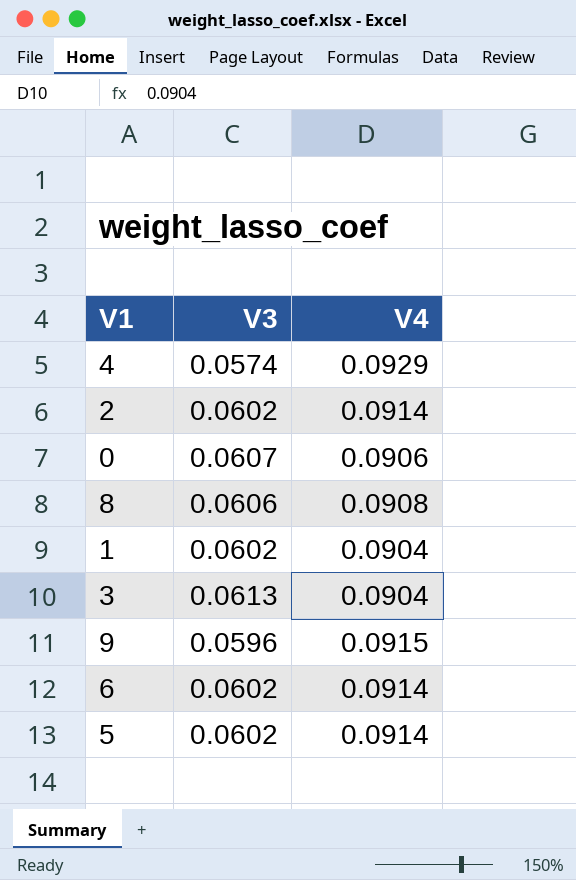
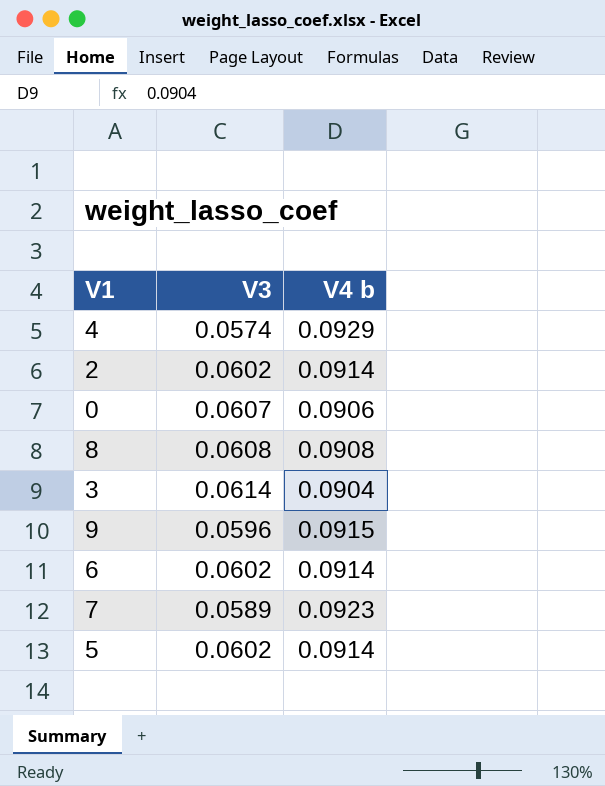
column name: V4 -> V4 b
row 1: 0.0602 | 0.0904 -> none
8 | V3: 0.0606 -> 0.0608
3 | V3: 0.0613 -> 0.0614
row 7: none -> 0.0589 | 0.0923

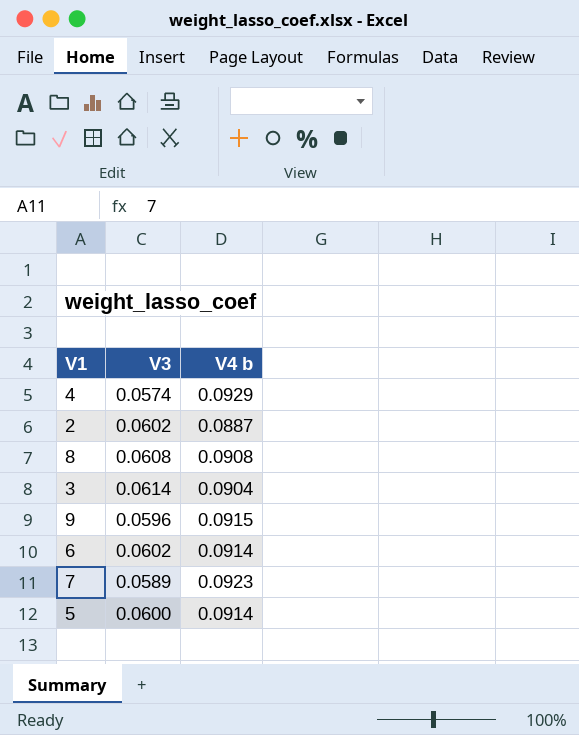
row 0: 0.0607 | 0.0906 -> none
2 | V4 b: 0.0914 -> 0.0887
5 | V3: 0.0602 -> 0.0600

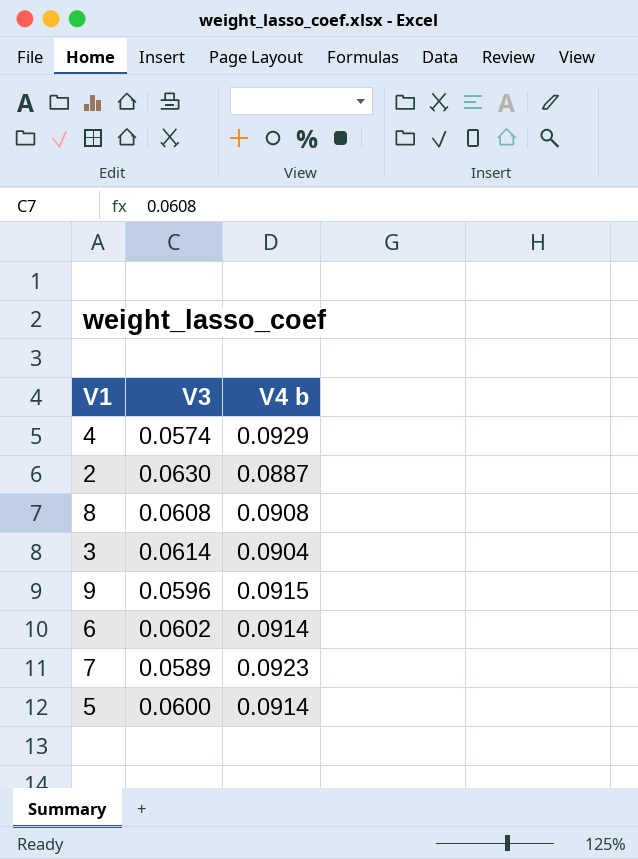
2 | V3: 0.0602 -> 0.0630

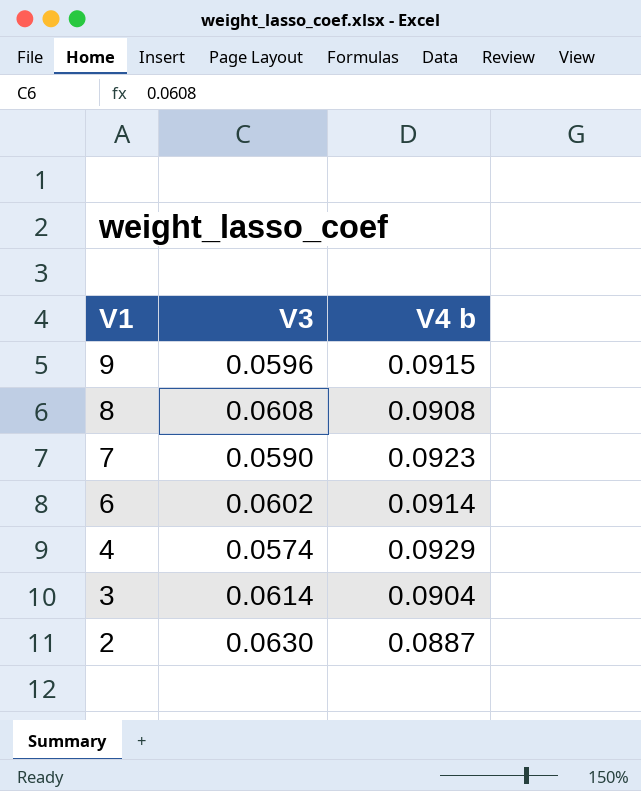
row order: none -> V1 descending
row 5: 0.0600 | 0.0914 -> none
7 | V3: 0.0589 -> 0.0590

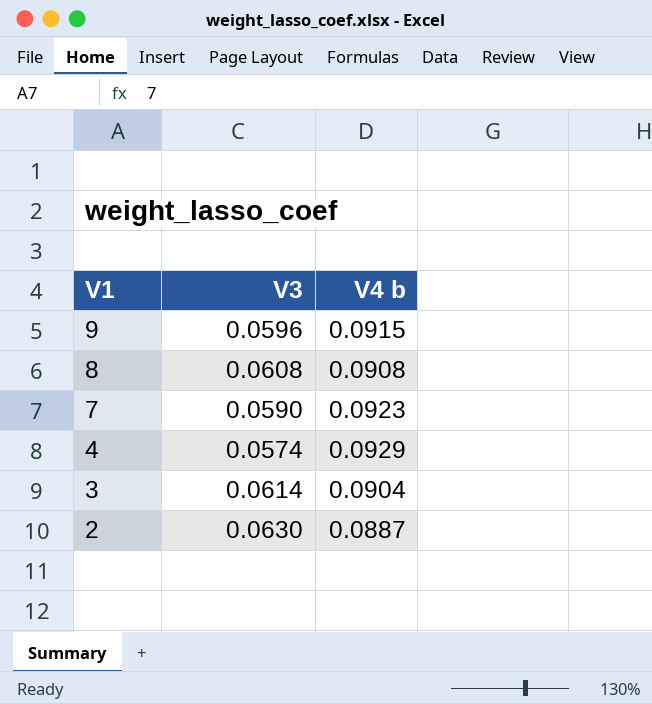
row 6: 0.0602 | 0.0914 -> none

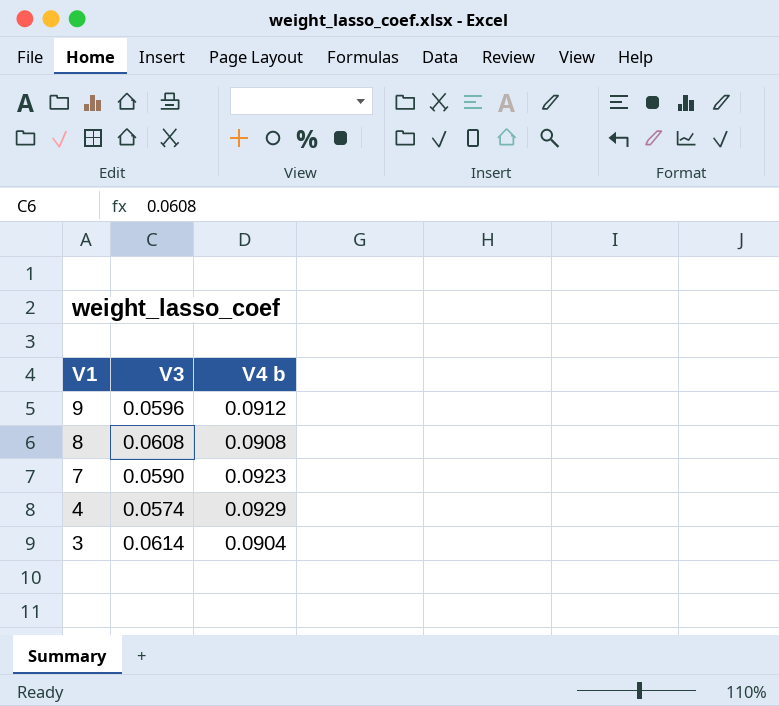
row 2: 0.0630 | 0.0887 -> none
9 | V4 b: 0.0915 -> 0.0912

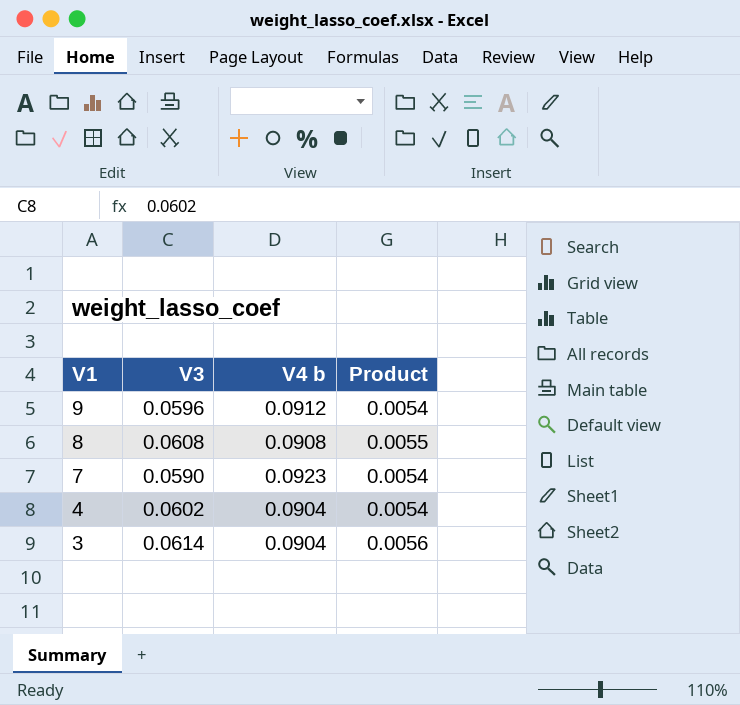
column Product | formula: none -> [V3] * [V4 b]
4 | V3: 0.0574 -> 0.0602
4 | V4 b: 0.0929 -> 0.0904

